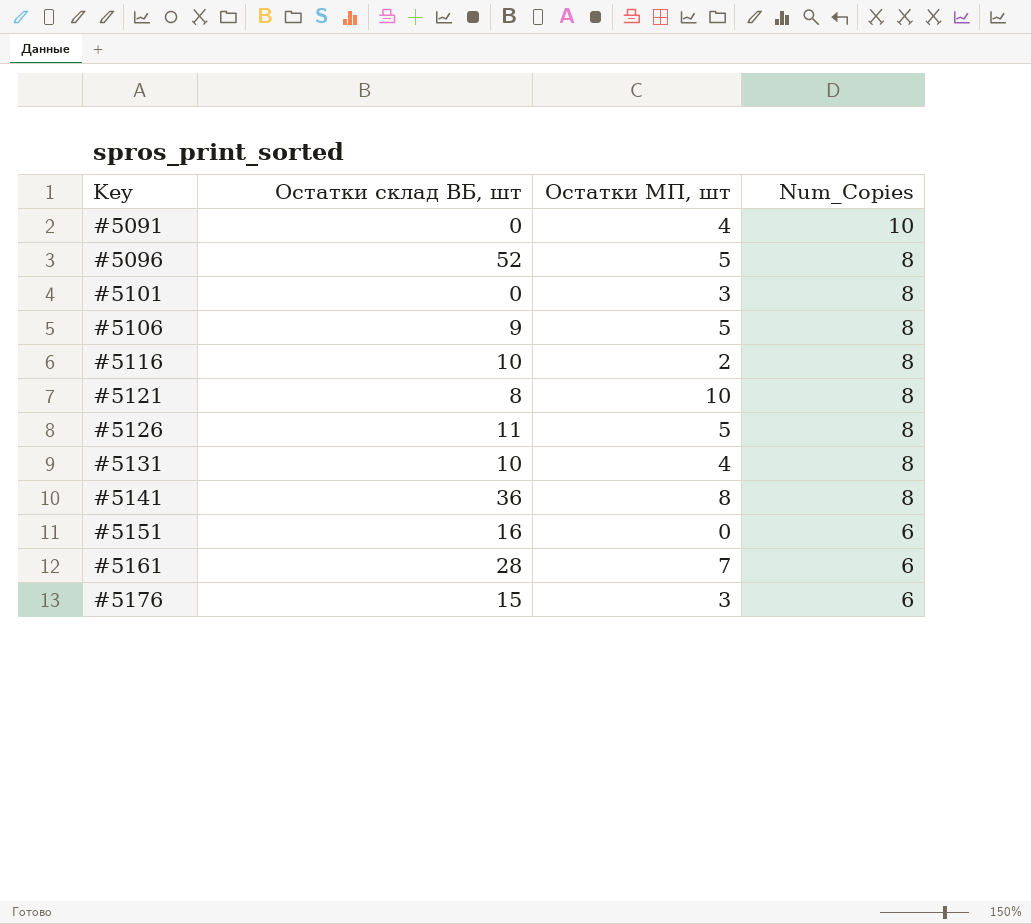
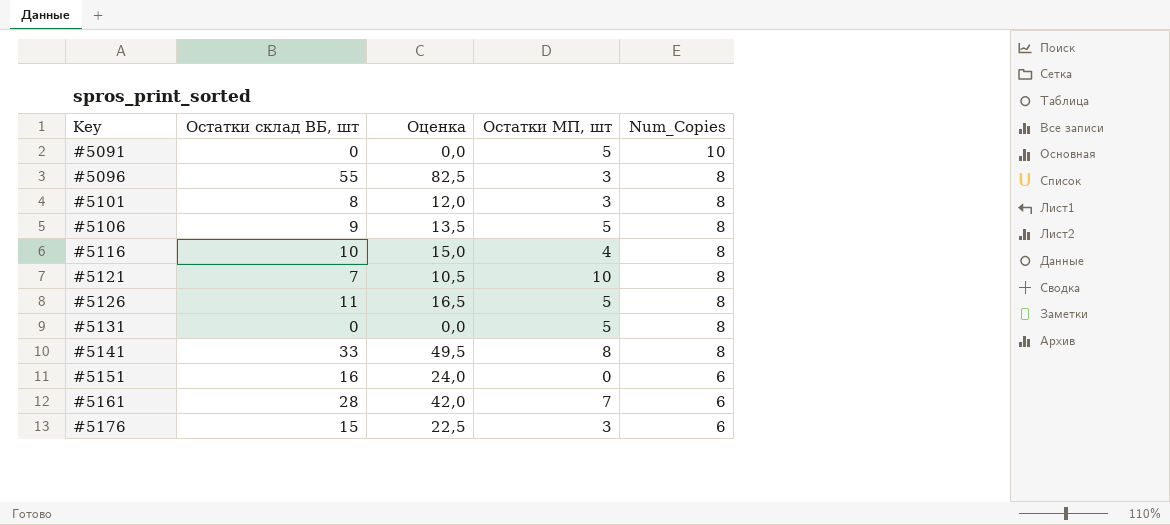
column Оценка | formula: none -> [Остатки склад ВБ, шт] * 1,5
#5091 | Остатки МП, шт: 4 -> 5
#5096 | Остатки склад ВБ, шт: 52 -> 55
#5096 | Остатки МП, шт: 5 -> 3
#5101 | Остатки склад ВБ, шт: 0 -> 8
#5116 | Остатки МП, шт: 2 -> 4
#5121 | Остатки склад ВБ, шт: 8 -> 7
#5131 | Остатки склад ВБ, шт: 10 -> 0
#5131 | Остатки МП, шт: 4 -> 5
#5141 | Остатки склад ВБ, шт: 36 -> 33

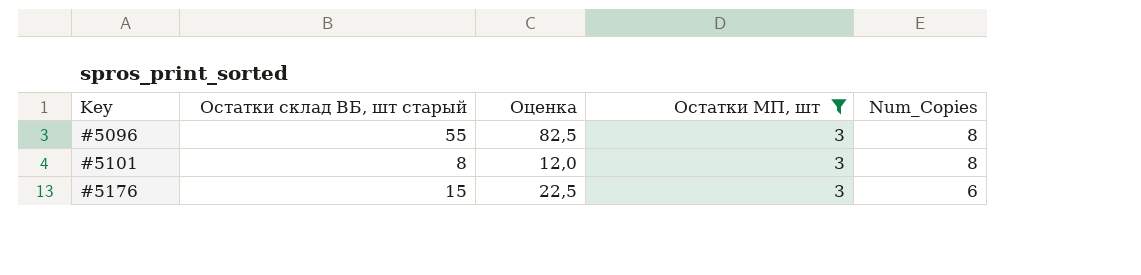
filter: none -> Остатки МП, шт = 3
column name: Остатки склад ВБ, шт -> Остатки склад ВБ, шт старый

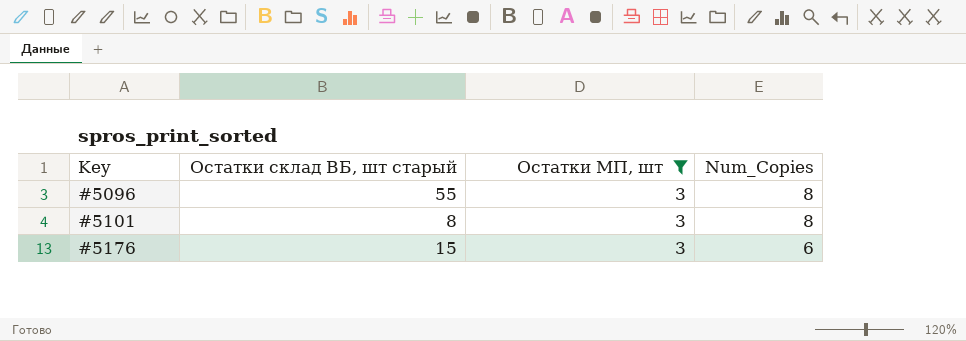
column Оценка | formula: [Остатки склад ВБ, шт старый] * 1,5 -> none

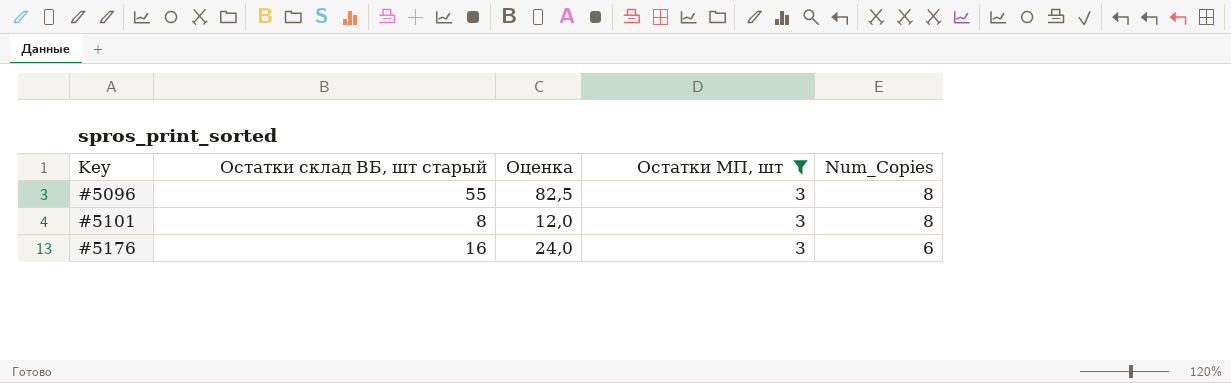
column Оценка | formula: none -> [Остатки склад ВБ, шт старый] * 1,5
#5176 | Остатки склад ВБ, шт старый: 15 -> 16

